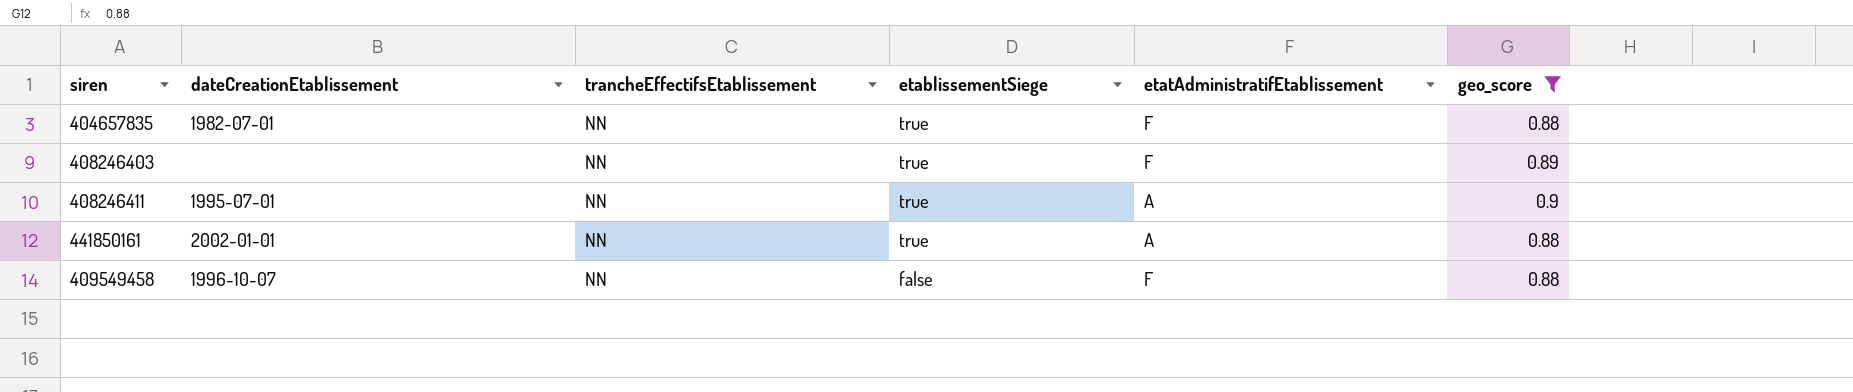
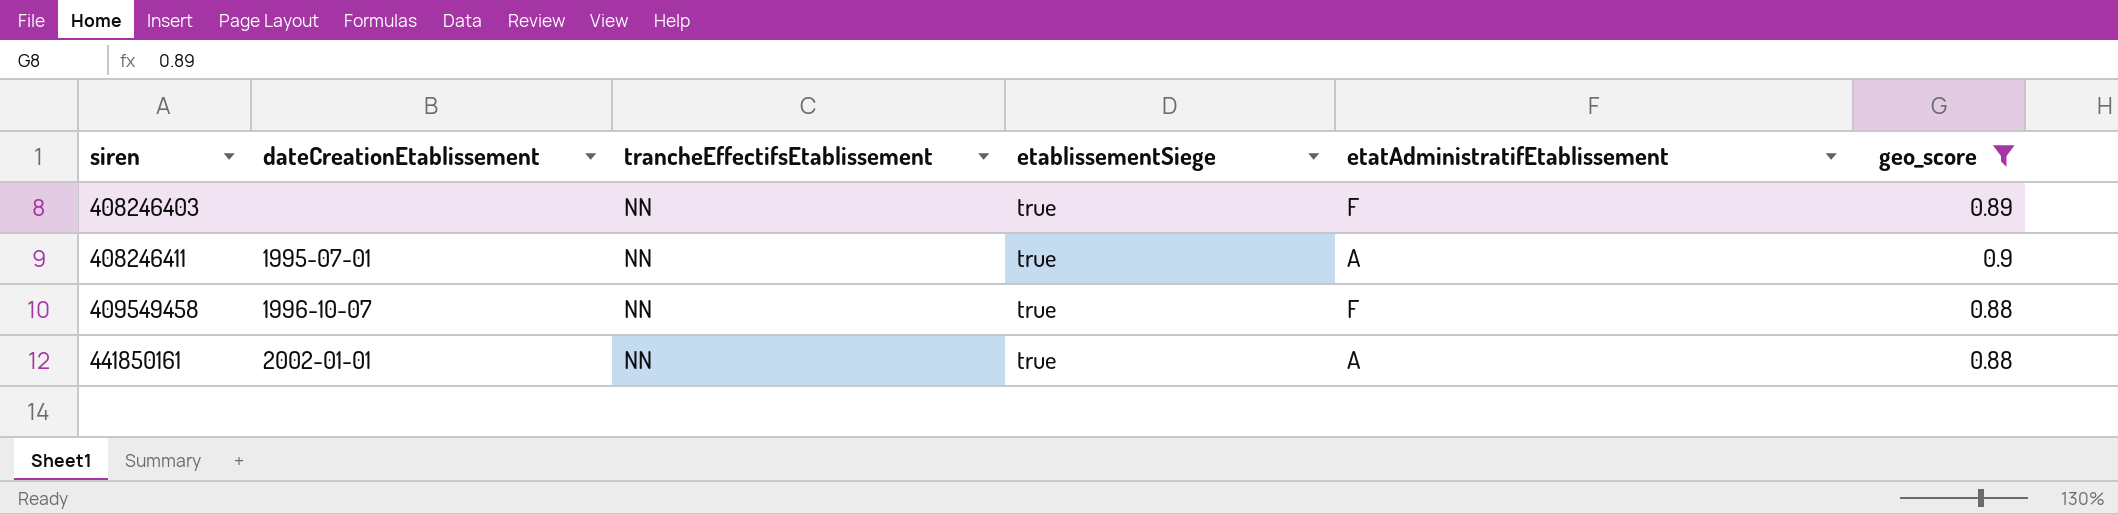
row order: etablissementSiege descending -> siren ascending
row 404657835: 1982-07-01 | NN | true | F | 0.88 -> none
409549458 | etablissementSiege: false -> true

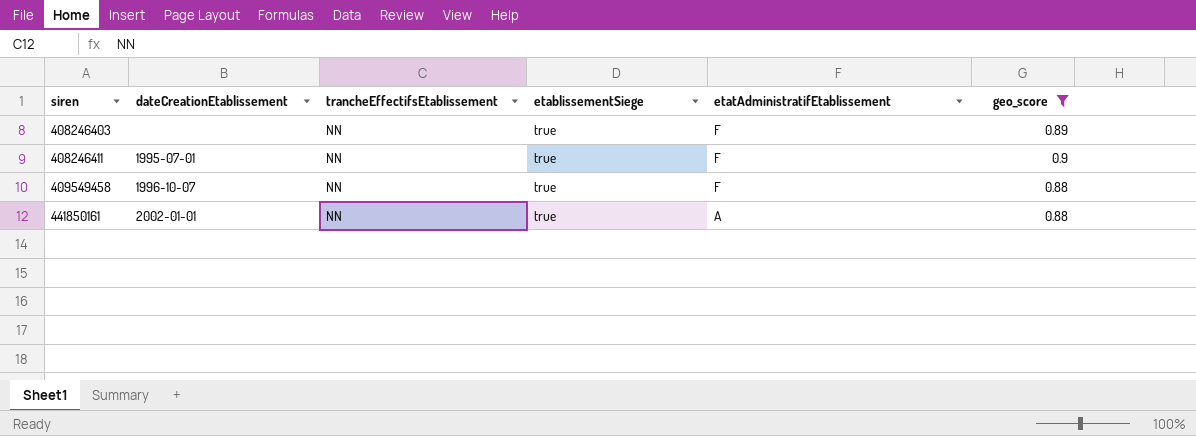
408246411 | etatAdministratifEtablissement: A -> F

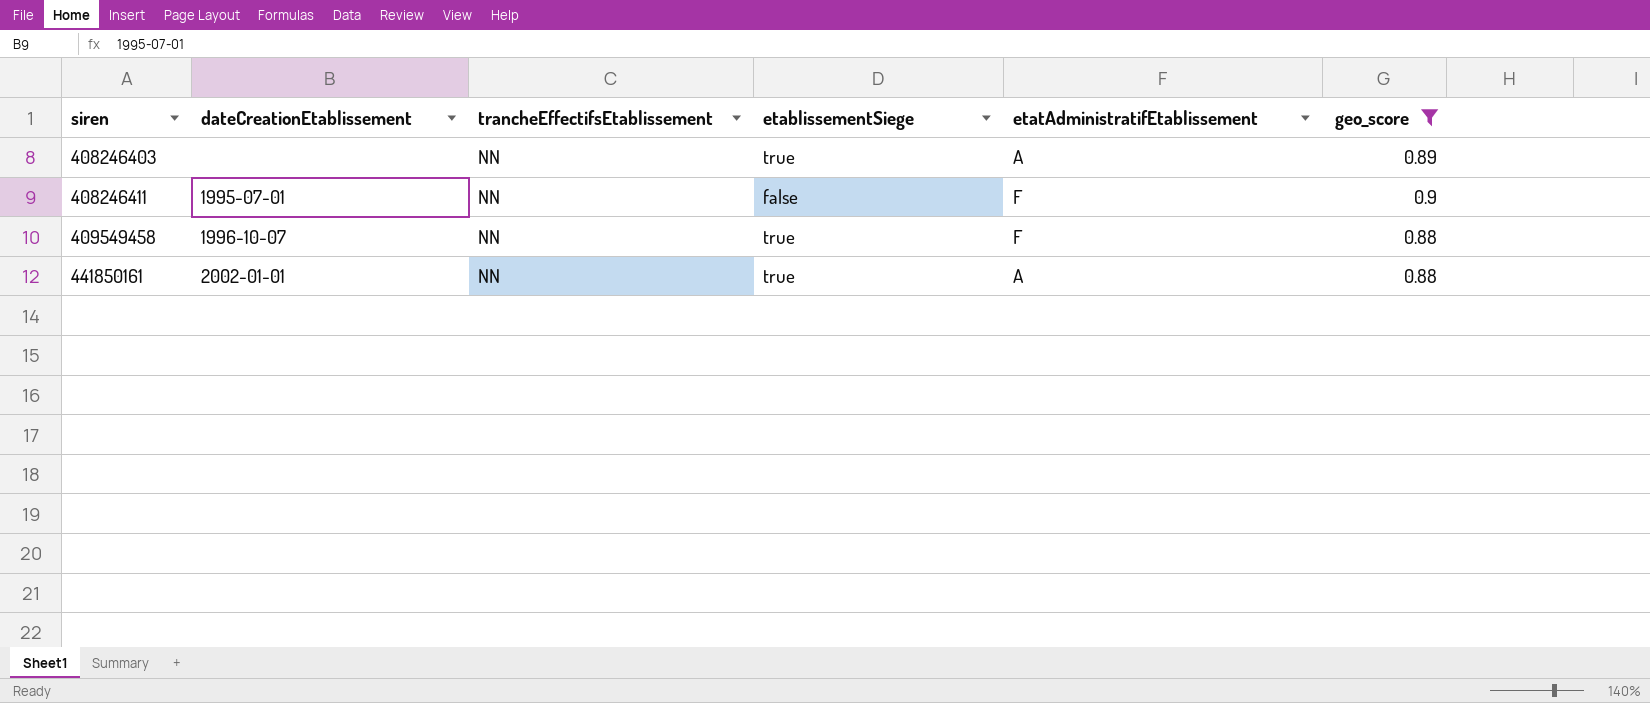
408246403 | etatAdministratifEtablissement: F -> A
408246411 | etablissementSiege: true -> false

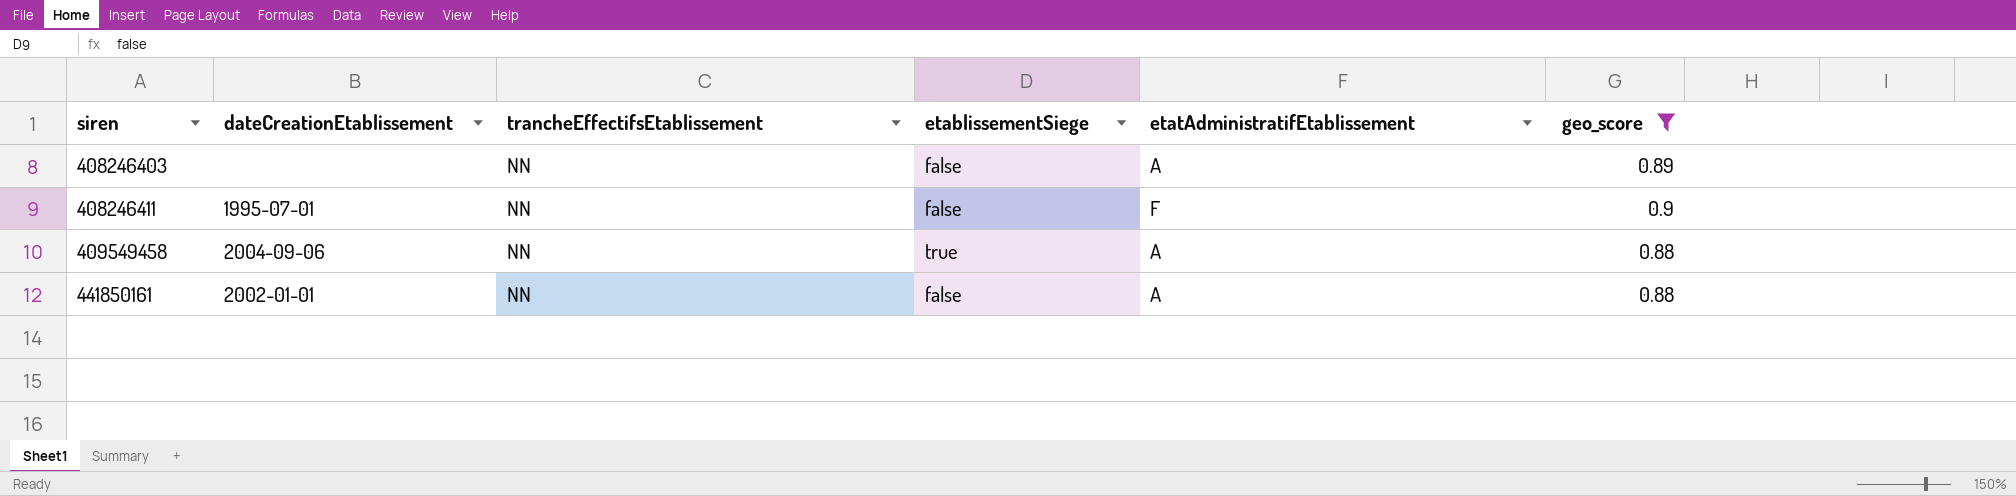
408246403 | etablissementSiege: true -> false
409549458 | dateCreationEtablissement: 1996-10-07 -> 2004-09-06
409549458 | etatAdministratifEtablissement: F -> A
441850161 | etablissementSiege: true -> false

